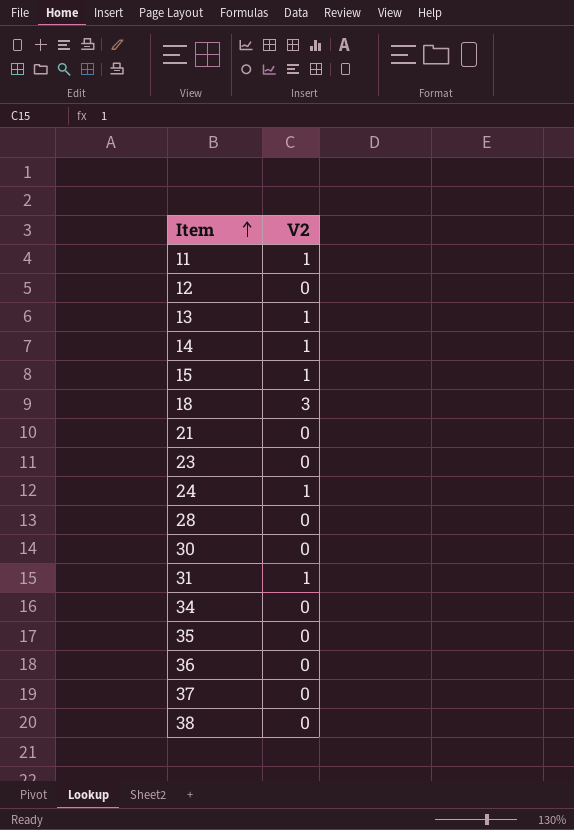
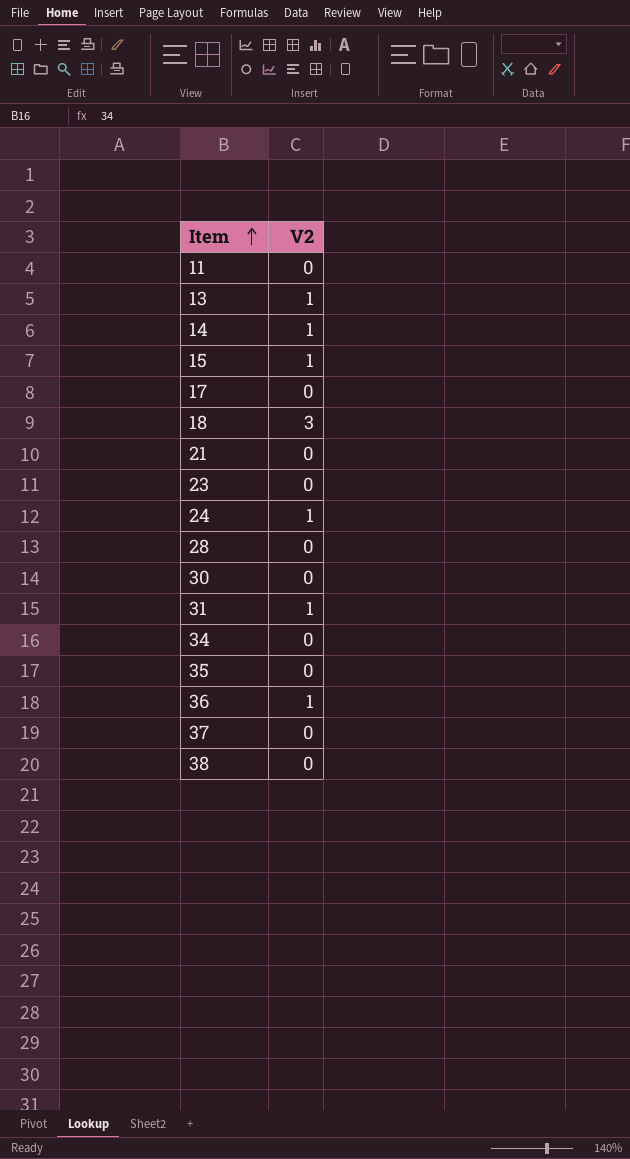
row 12: 0 -> none
11 | V2: 1 -> 0
row 17: none -> 0
36 | V2: 0 -> 1

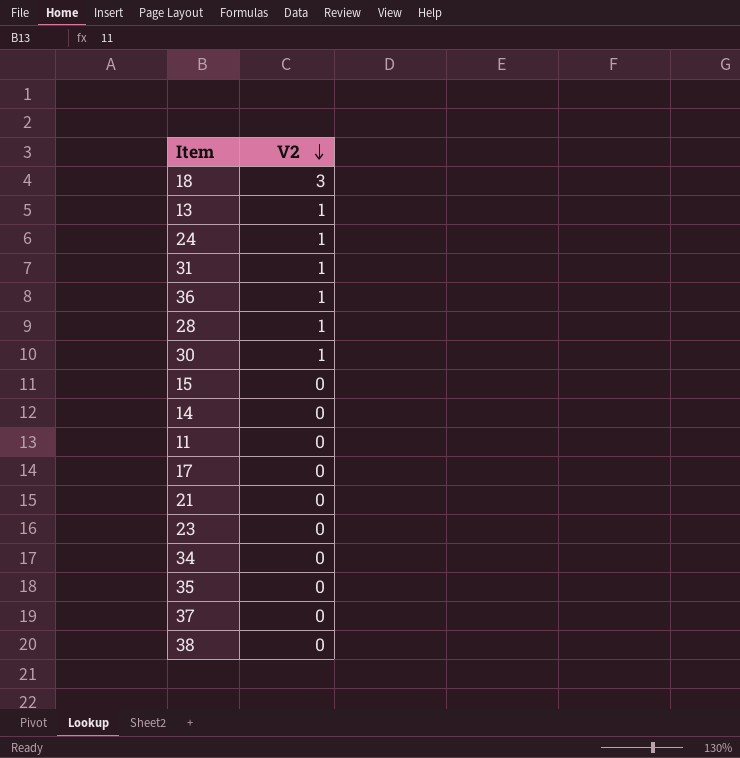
row order: Item ascending -> V2 descending
28 | V2: 0 -> 1
30 | V2: 0 -> 1
15 | V2: 1 -> 0
14 | V2: 1 -> 0

